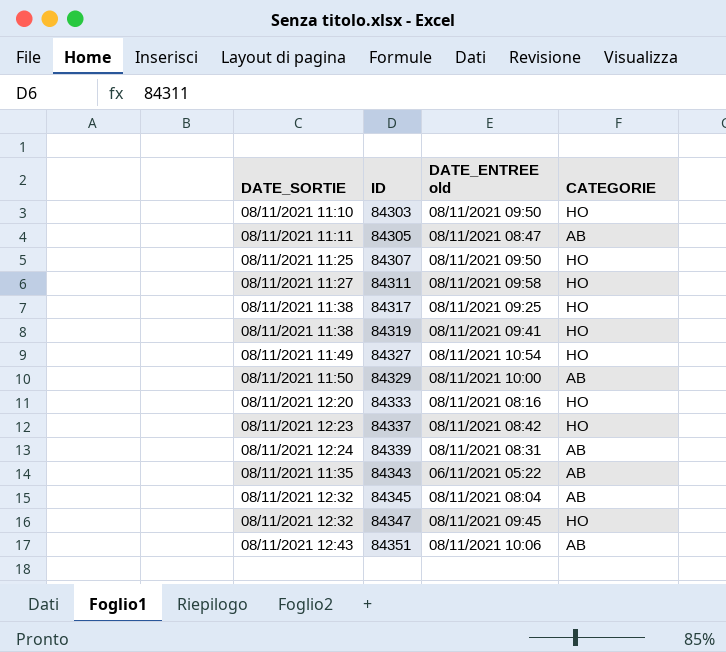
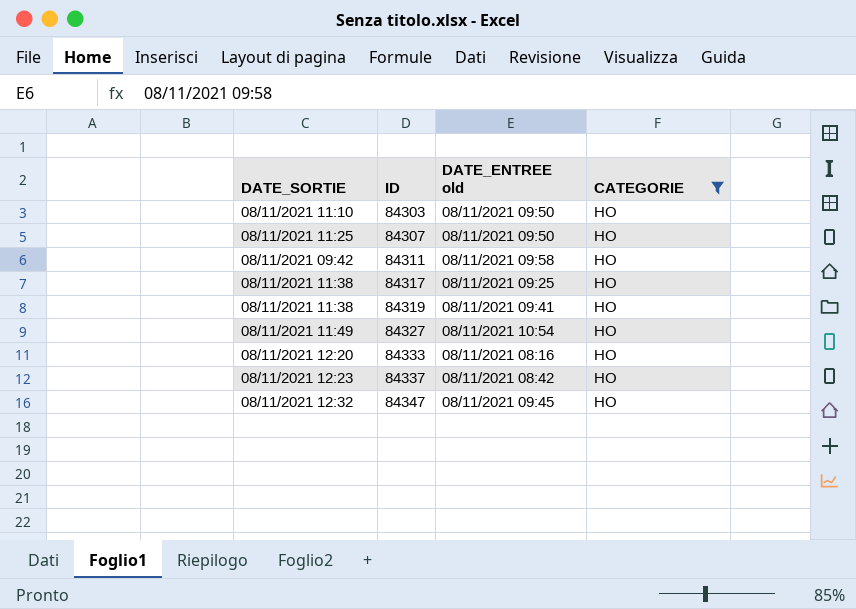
filter: none -> CATEGORIE = HO
84311 | DATE_SORTIE: 08/11/2021 11:27 -> 08/11/2021 09:42

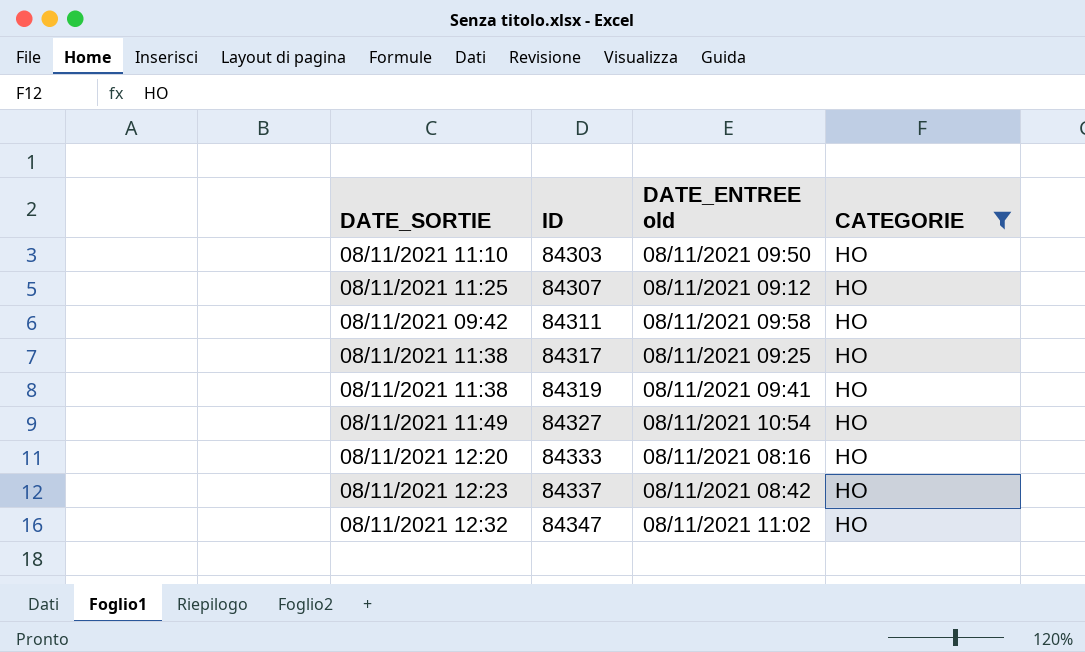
84307 | DATE_ENTREE old: 08/11/2021 09:50 -> 08/11/2021 09:12
84347 | DATE_ENTREE old: 08/11/2021 09:45 -> 08/11/2021 11:02

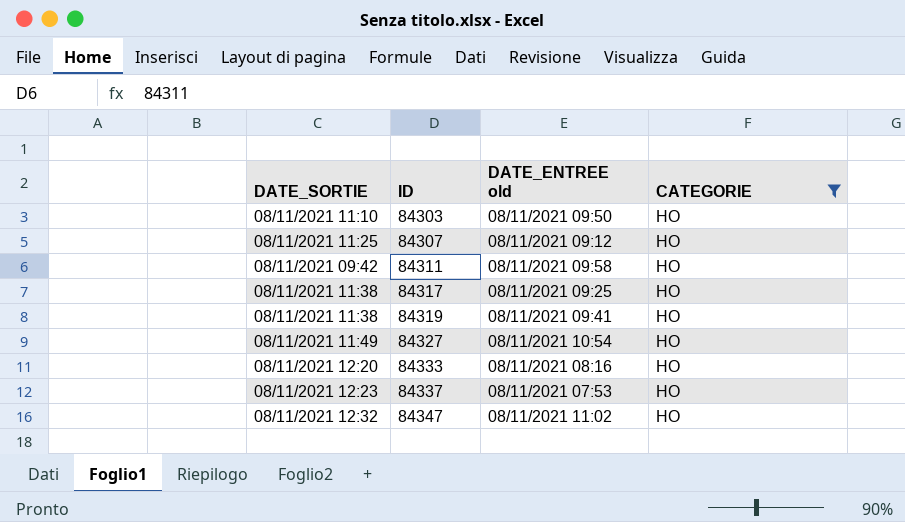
84337 | DATE_ENTREE old: 08/11/2021 08:42 -> 08/11/2021 07:53

